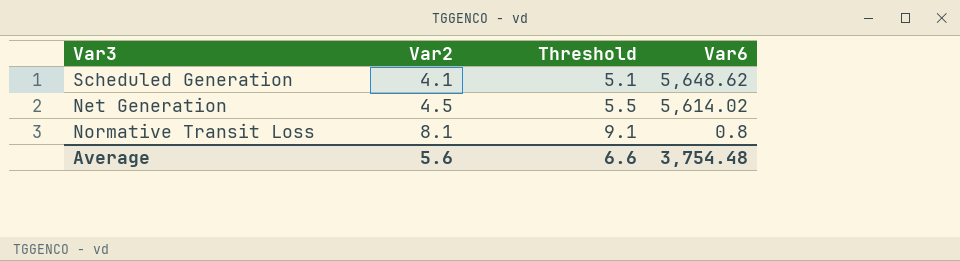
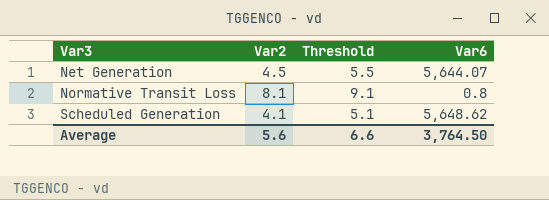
row order: Var2 ascending -> Var3 ascending
Net Generation | Var6: 5,614.02 -> 5,644.07
Average | Var6: 3,754.48 -> 3,764.50

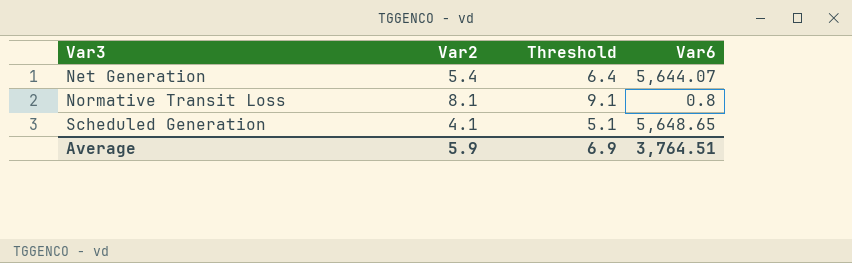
Net Generation | Var2: 4.5 -> 5.4
Net Generation | Threshold: 5.5 -> 6.4
Scheduled Generation | Var6: 5,648.62 -> 5,648.65
Average | Var2: 5.6 -> 5.9
Average | Threshold: 6.6 -> 6.9
Average | Var6: 3,764.50 -> 3,764.51

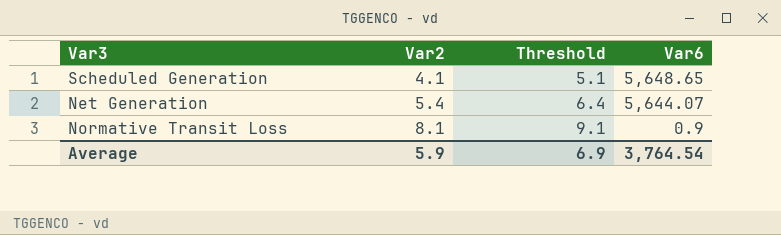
row order: Var3 ascending -> Var2 ascending
Normative Transit Loss | Var6: 0.8 -> 0.9
Average | Var6: 3,764.51 -> 3,764.54

